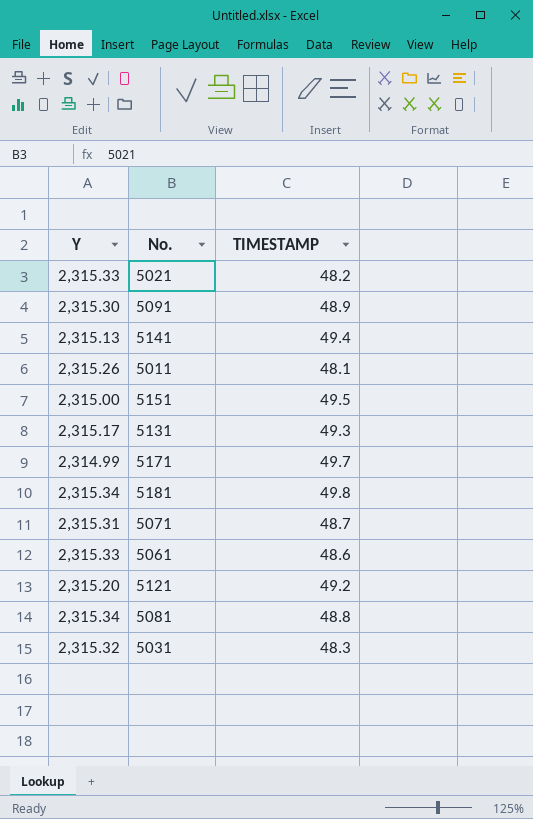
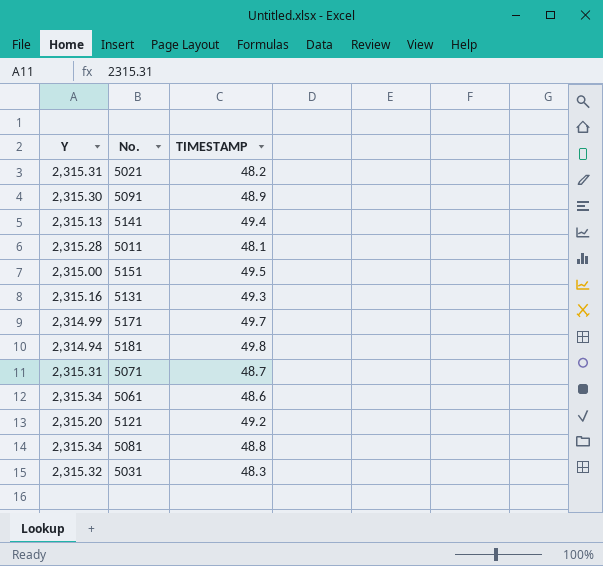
5021 | Y: 2,315.33 -> 2,315.31
5011 | Y: 2,315.26 -> 2,315.28
5131 | Y: 2,315.17 -> 2,315.16
5181 | Y: 2,315.34 -> 2,314.94
5061 | Y: 2,315.33 -> 2,315.34

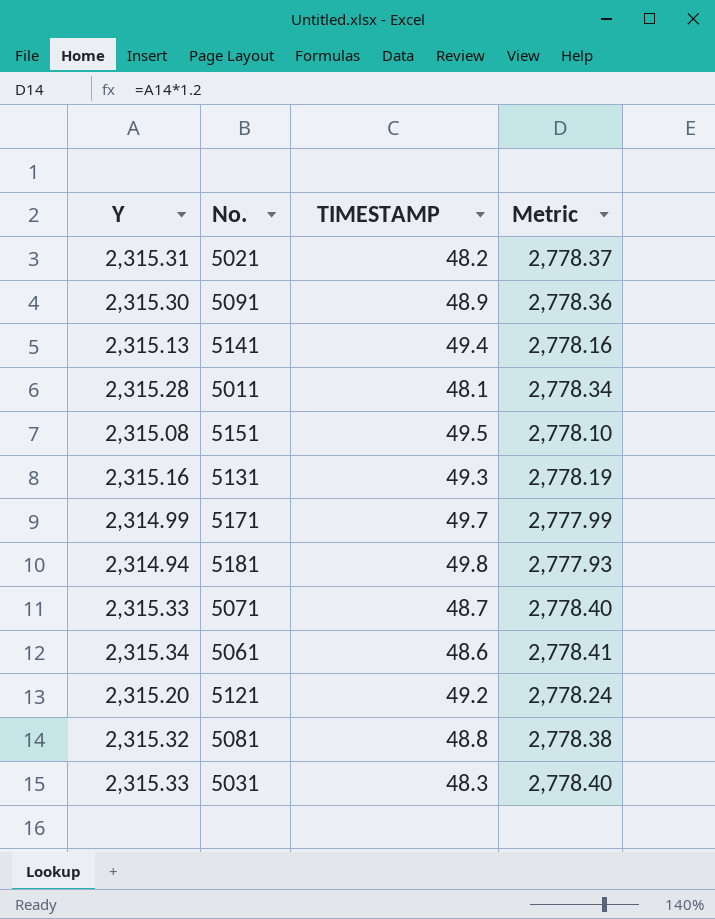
column Metric | formula: none -> [Y] * 1.2
5151 | Y: 2,315.00 -> 2,315.08
5071 | Y: 2,315.31 -> 2,315.33
5081 | Y: 2,315.34 -> 2,315.32
5031 | Y: 2,315.32 -> 2,315.33

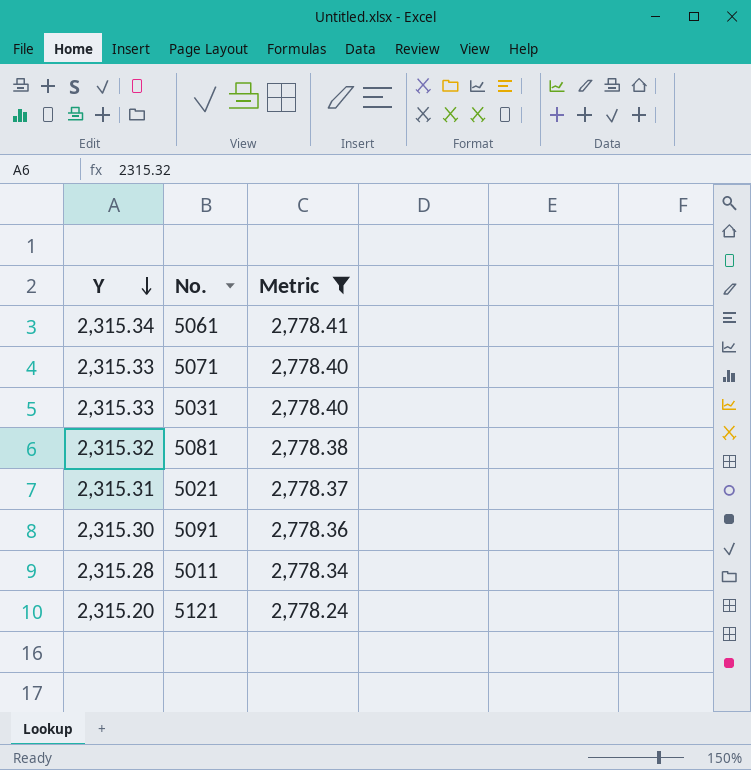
filter: none -> Metric >= 2,778.24
row order: none -> Y descending
column TIMESTAMP | position: 3 -> none

